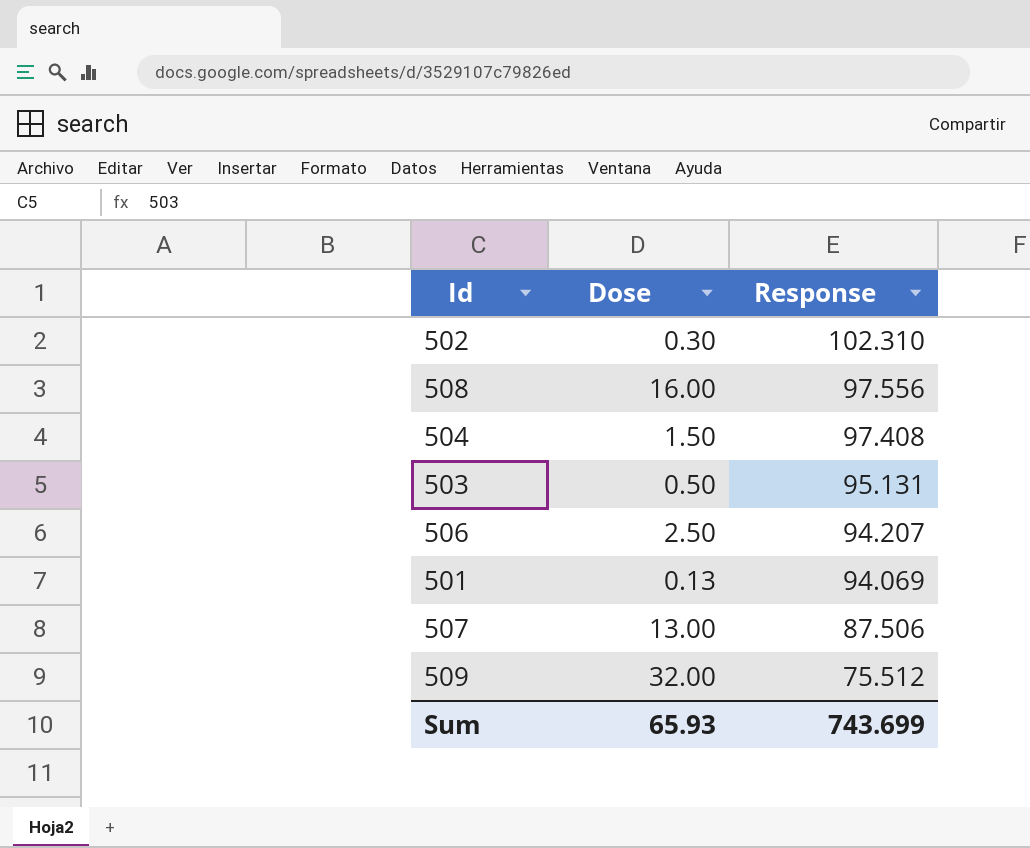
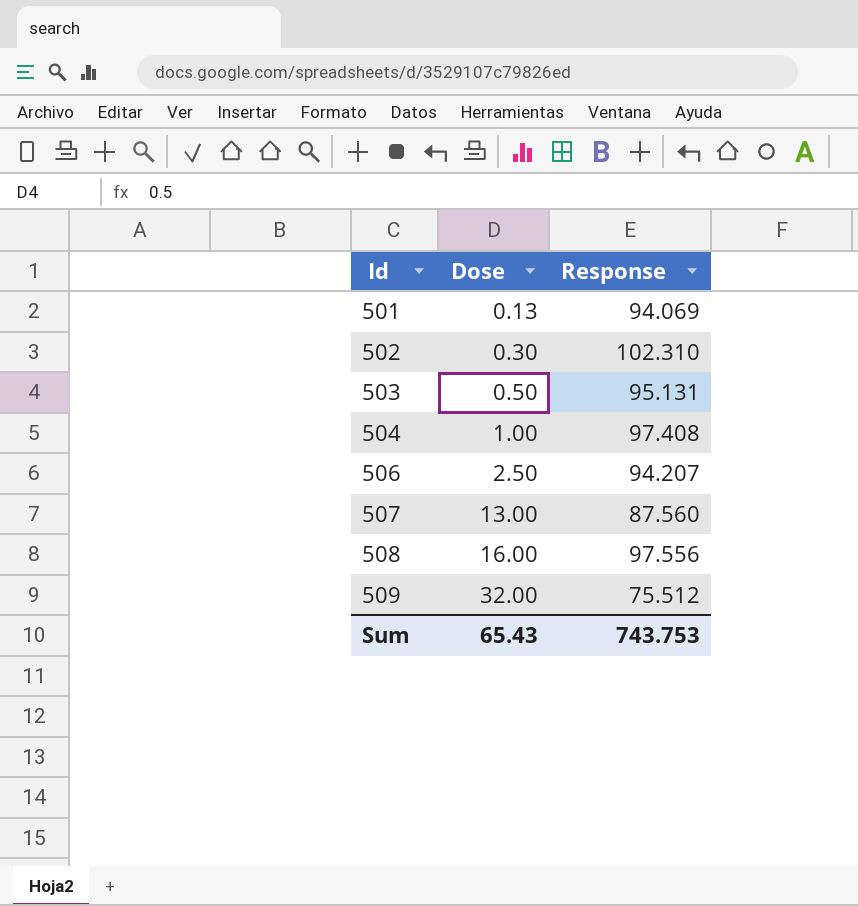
row order: Response descending -> Id ascending
504 | Dose: 1.50 -> 1.00
507 | Response: 87.506 -> 87.560
Sum | Dose: 65.93 -> 65.43
Sum | Response: 743.699 -> 743.753

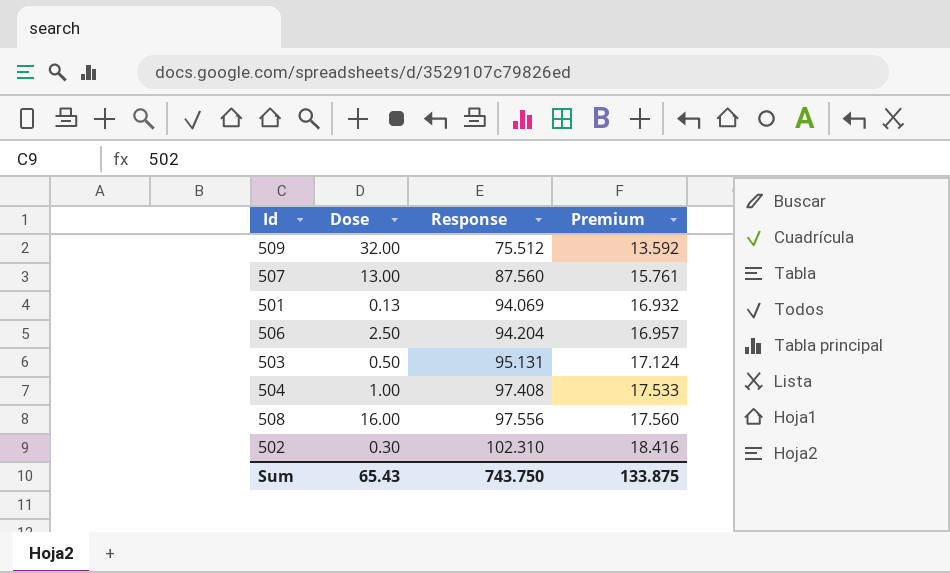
row order: Id ascending -> Response ascending
column Premium | formula: none -> [Response] * 0.18
506 | Response: 94.207 -> 94.204
Sum | Response: 743.753 -> 743.750

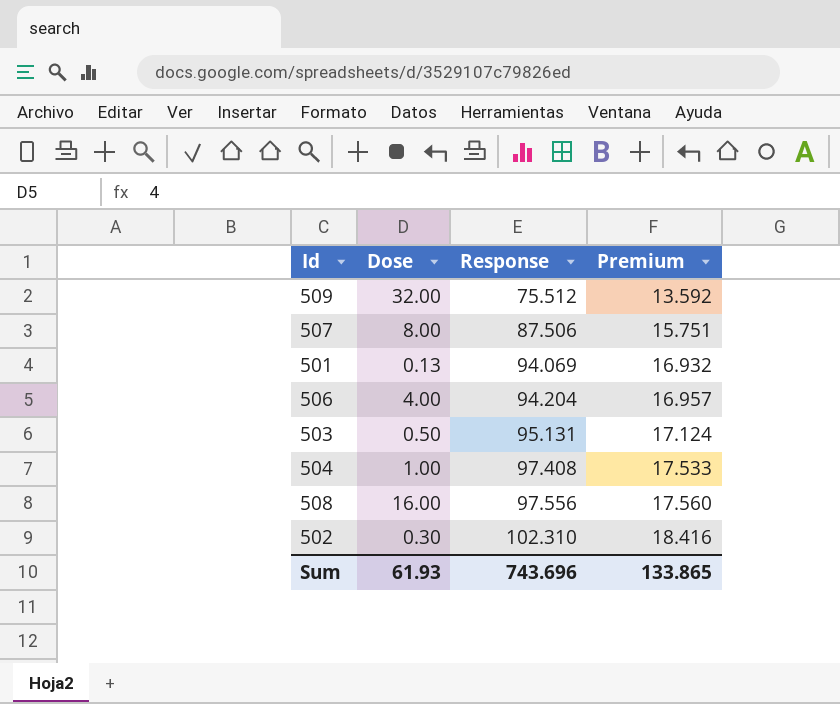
507 | Dose: 13.00 -> 8.00
507 | Response: 87.560 -> 87.506
507 | Premium: 15.761 -> 15.751
506 | Dose: 2.50 -> 4.00
Sum | Dose: 65.43 -> 61.93
Sum | Response: 743.750 -> 743.696
Sum | Premium: 133.875 -> 133.865

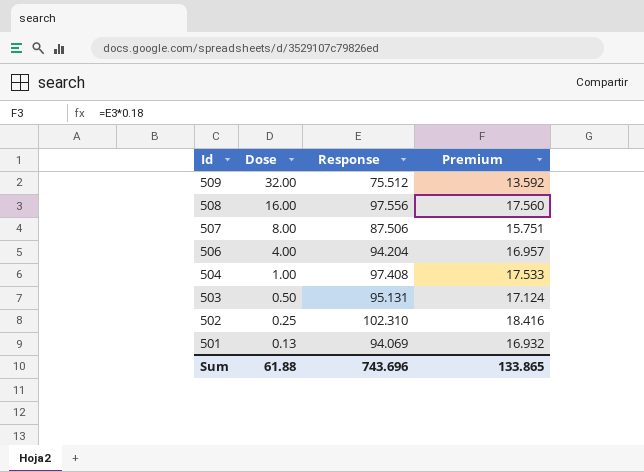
row order: Response ascending -> Id descending
502 | Dose: 0.30 -> 0.25
Sum | Dose: 61.93 -> 61.88

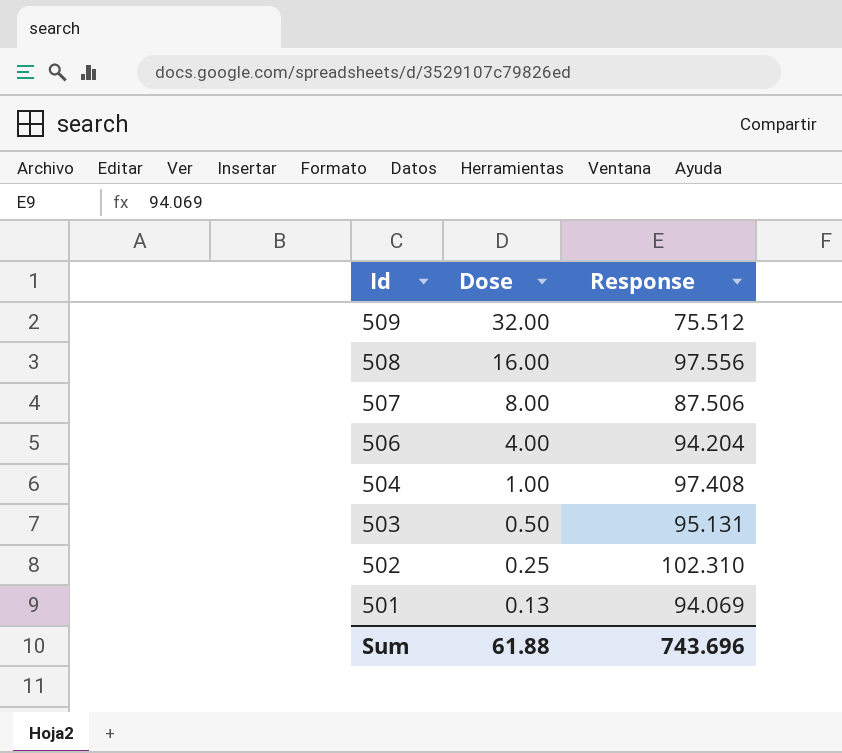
column Premium | formula: [Response] * 0.18 -> none

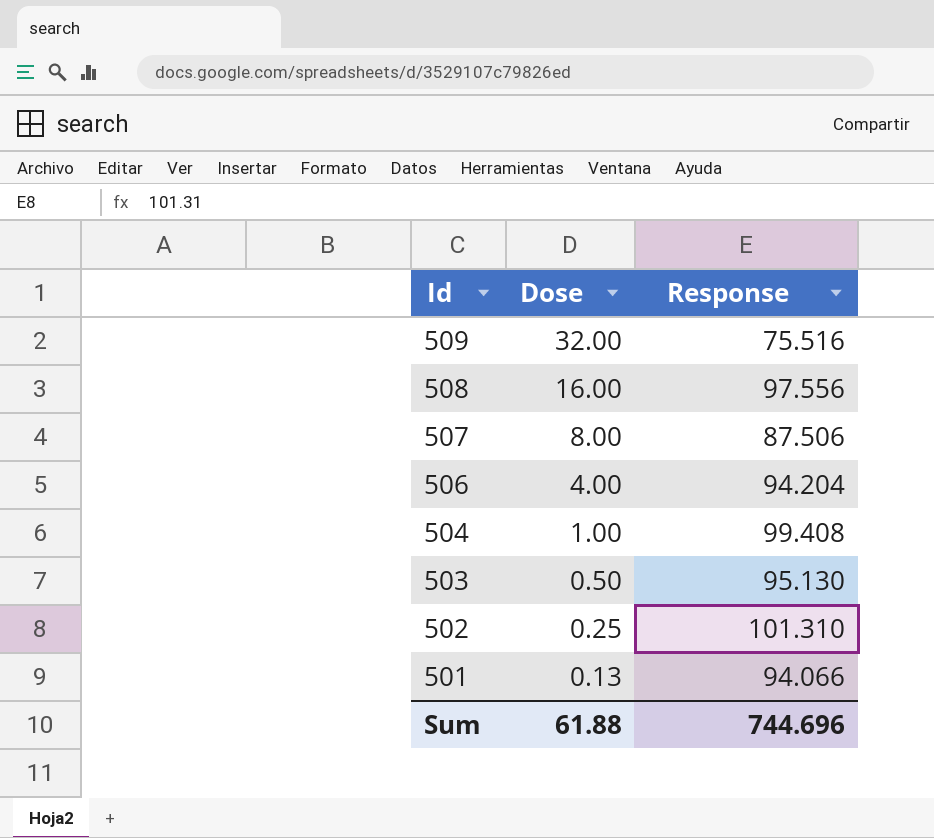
509 | Response: 75.512 -> 75.516
504 | Response: 97.408 -> 99.408
503 | Response: 95.131 -> 95.130
502 | Response: 102.310 -> 101.310
501 | Response: 94.069 -> 94.066
Sum | Response: 743.696 -> 744.696

